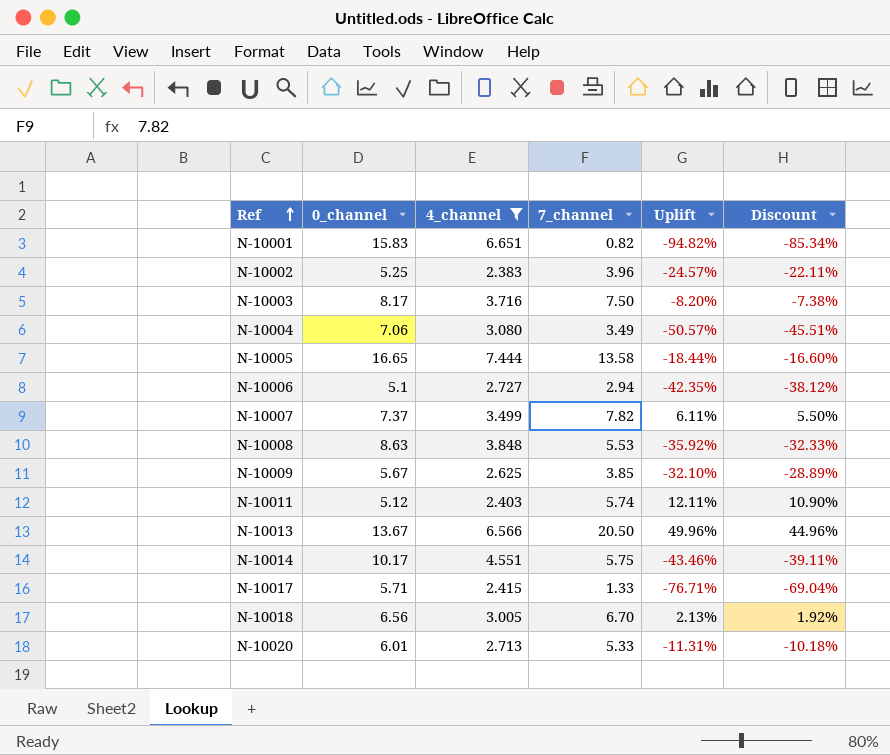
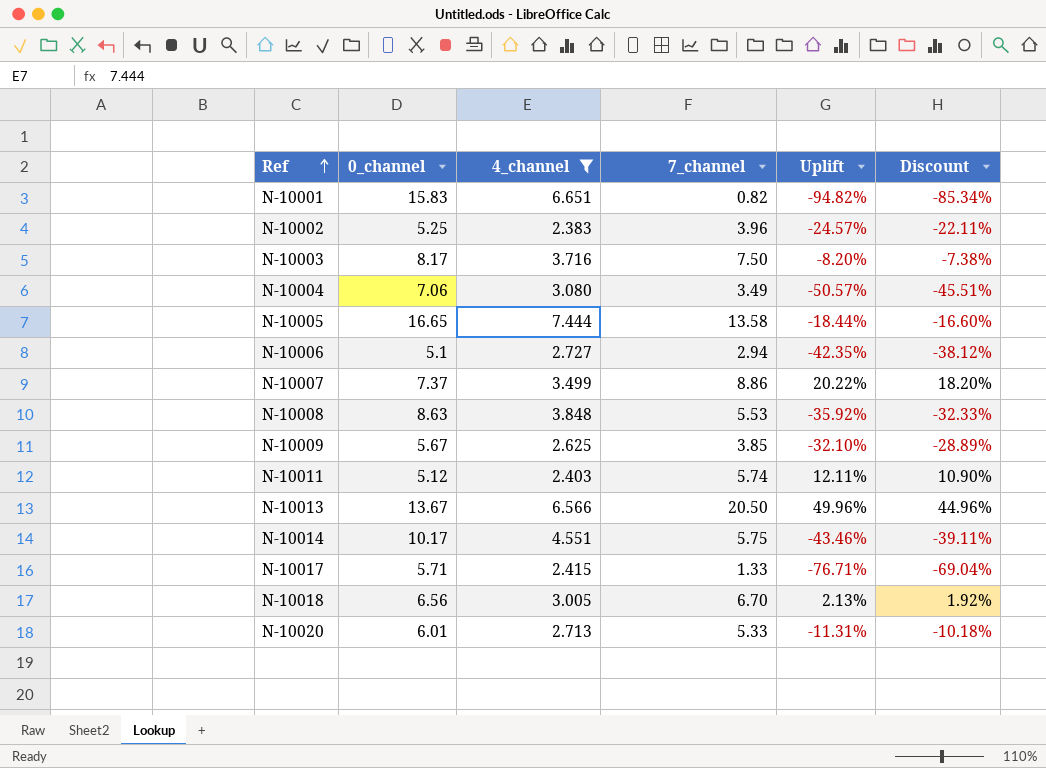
N-10007 | 7_channel: 7.82 -> 8.86
N-10007 | Uplift: 6.11% -> 20.22%
N-10007 | Discount: 5.50% -> 18.20%

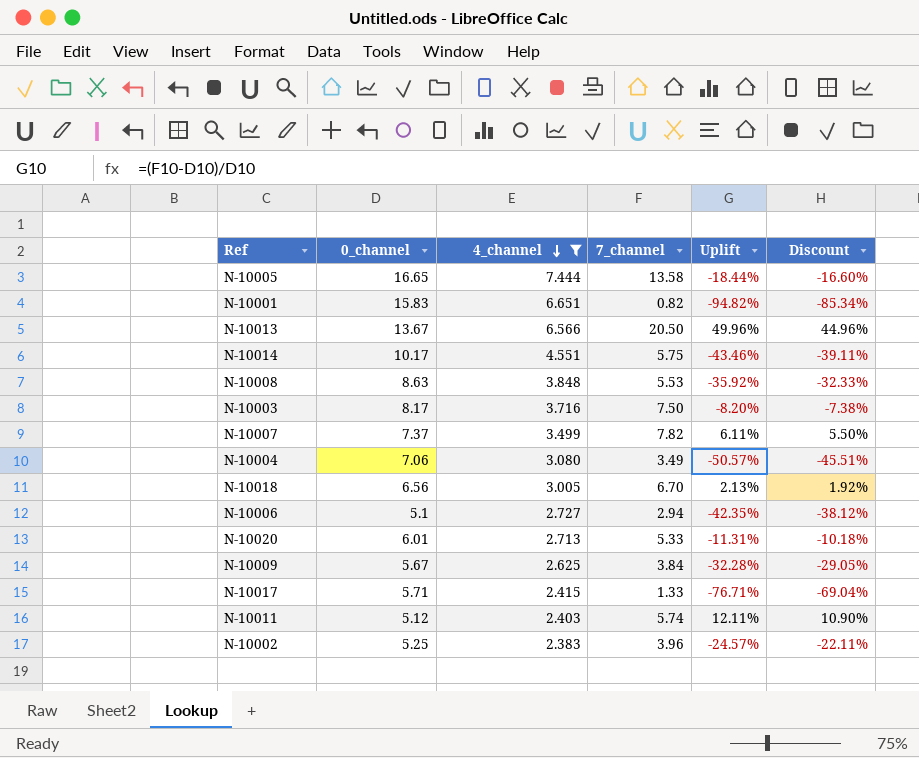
row order: Ref ascending -> 4_channel descending
N-10007 | 7_channel: 8.86 -> 7.82
N-10007 | Uplift: 20.22% -> 6.11%
N-10007 | Discount: 18.20% -> 5.50%
N-10009 | 7_channel: 3.85 -> 3.84
N-10009 | Uplift: -32.10% -> -32.28%
N-10009 | Discount: -28.89% -> -29.05%

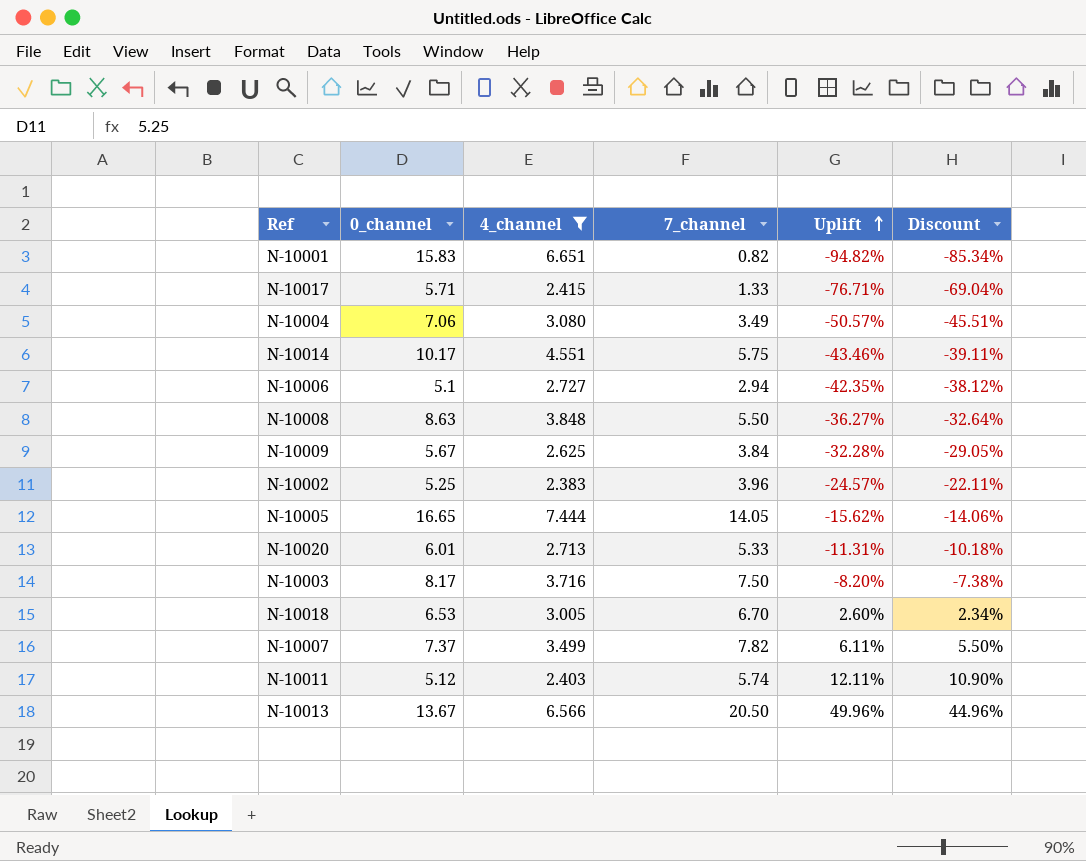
row order: 4_channel descending -> Uplift ascending
N-10008 | 7_channel: 5.53 -> 5.50
N-10008 | Uplift: -35.92% -> -36.27%
N-10008 | Discount: -32.33% -> -32.64%
N-10005 | 7_channel: 13.58 -> 14.05
N-10005 | Uplift: -18.44% -> -15.62%
N-10005 | Discount: -16.60% -> -14.06%
N-10018 | 0_channel: 6.56 -> 6.53
N-10018 | Uplift: 2.13% -> 2.60%
N-10018 | Discount: 1.92% -> 2.34%

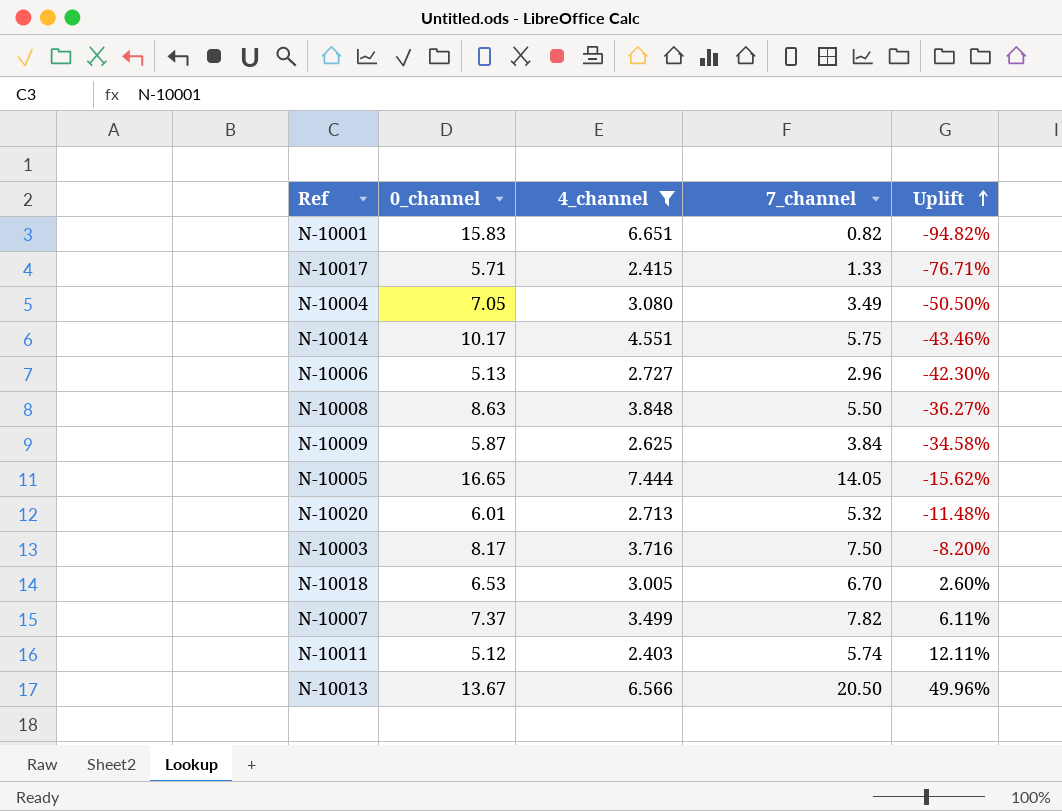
column Discount | formula: [Uplift] * 0.9 -> none
row N-10002: 5.25 | 2.383 | 3.96 | -24.57% | -22.11% -> none
N-10004 | 0_channel: 7.06 -> 7.05
N-10004 | Uplift: -50.57% -> -50.50%
N-10006 | 0_channel: 5.1 -> 5.13
N-10006 | 7_channel: 2.94 -> 2.96
N-10006 | Uplift: -42.35% -> -42.30%
N-10009 | 0_channel: 5.67 -> 5.87
N-10009 | Uplift: -32.28% -> -34.58%
N-10020 | 7_channel: 5.33 -> 5.32
N-10020 | Uplift: -11.31% -> -11.48%

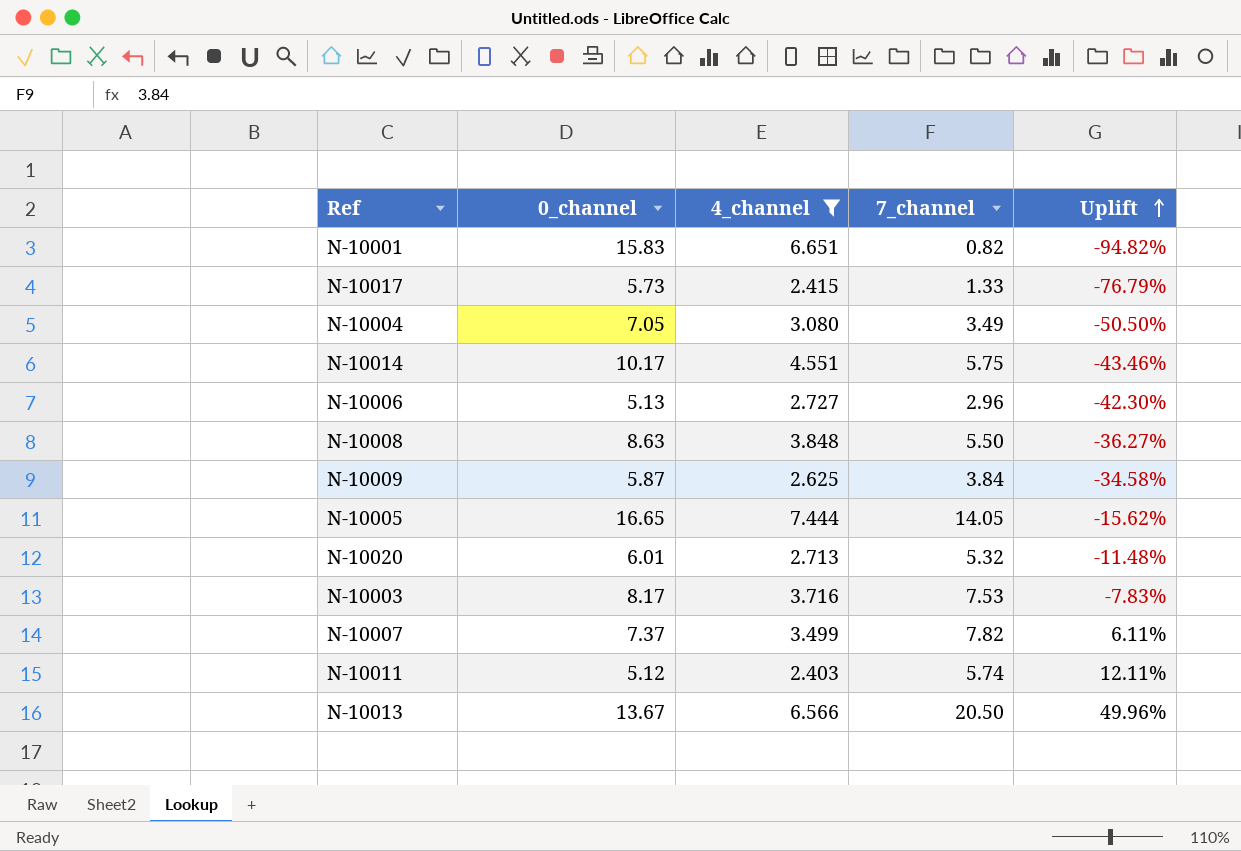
row N-10018: 6.53 | 3.005 | 6.70 | 2.60% -> none
N-10017 | 0_channel: 5.71 -> 5.73
N-10017 | Uplift: -76.71% -> -76.79%
N-10003 | 7_channel: 7.50 -> 7.53
N-10003 | Uplift: -8.20% -> -7.83%

